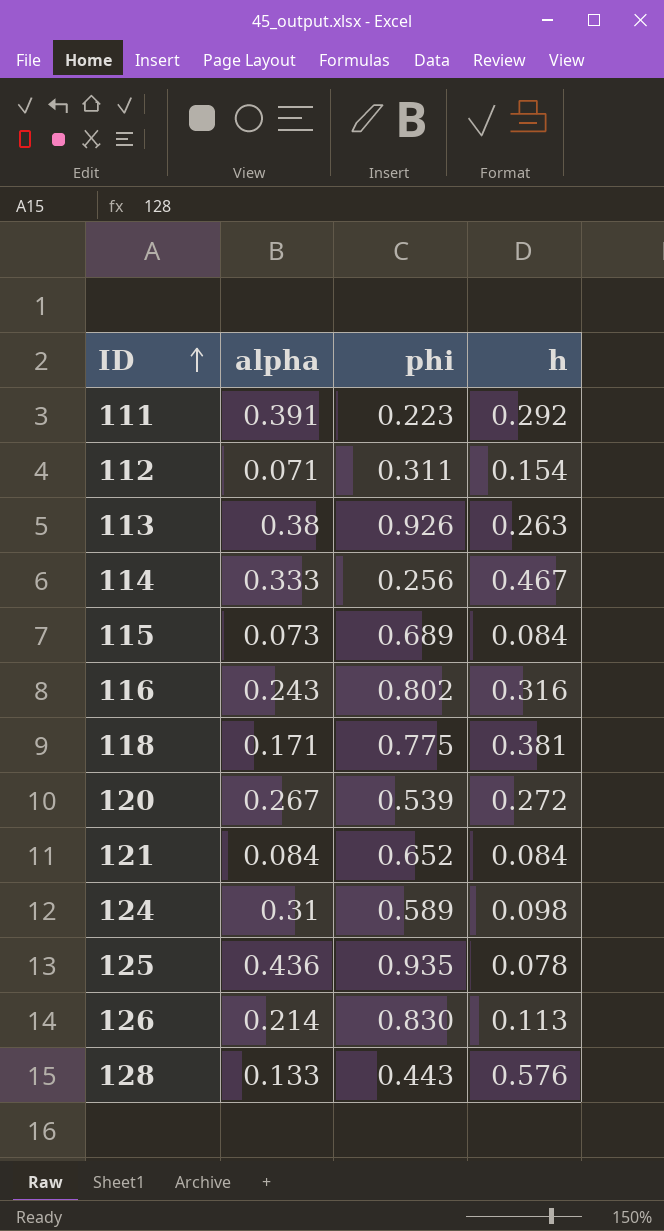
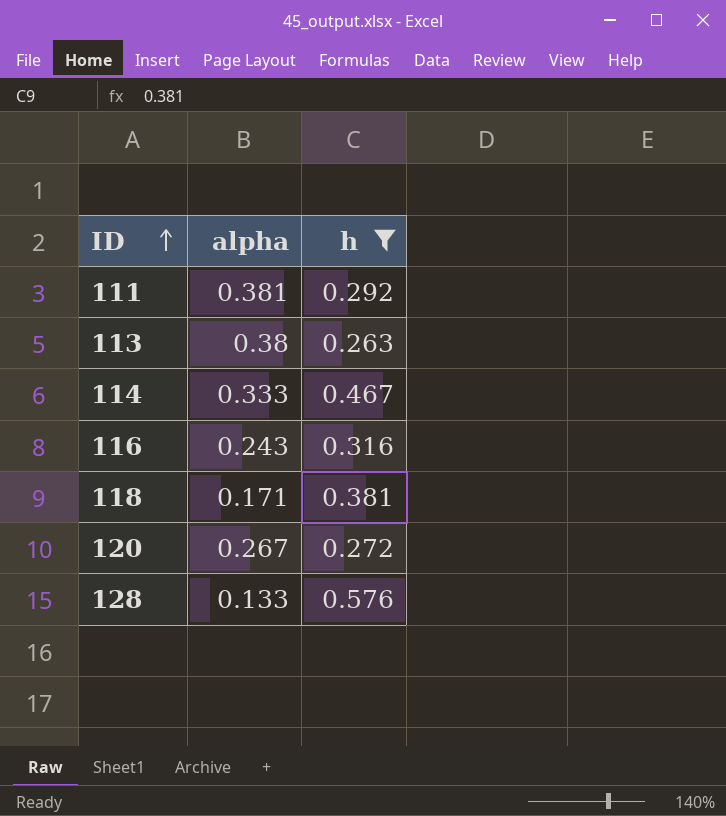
filter: none -> h >= 0.263
column phi | position: 3 -> none
111 | alpha: 0.391 -> 0.381

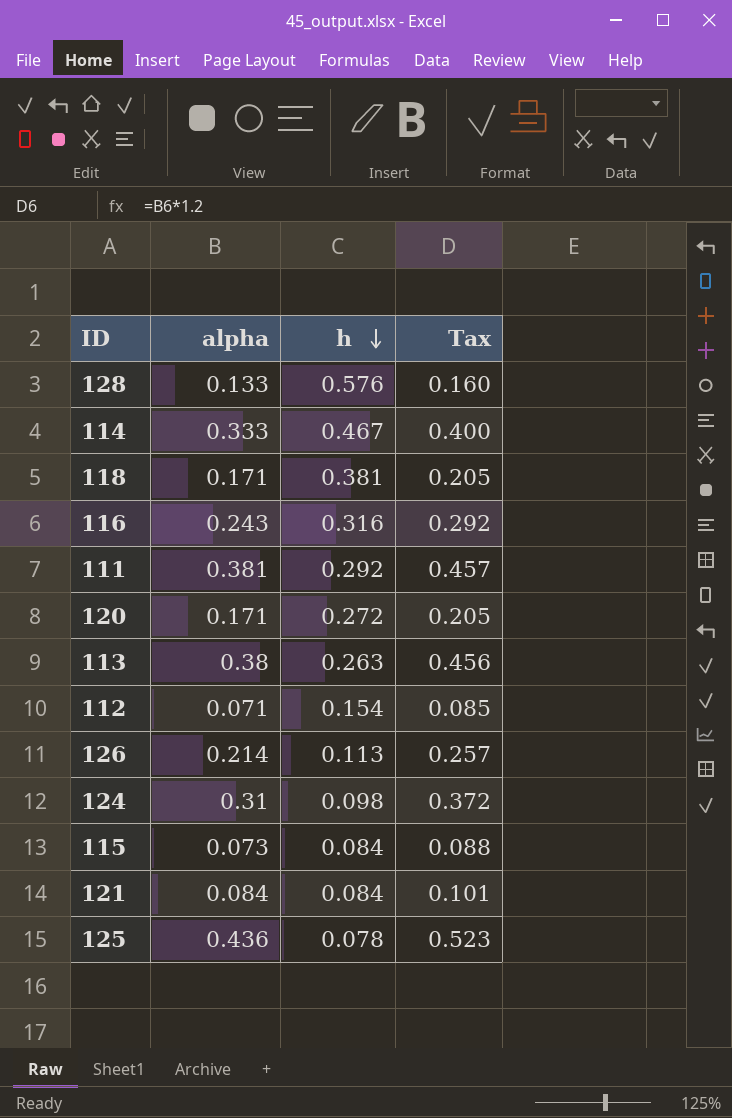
filter: h >= 0.263 -> none
row order: ID ascending -> h descending
column Tax | formula: none -> [alpha] * 1.2
120 | alpha: 0.267 -> 0.171

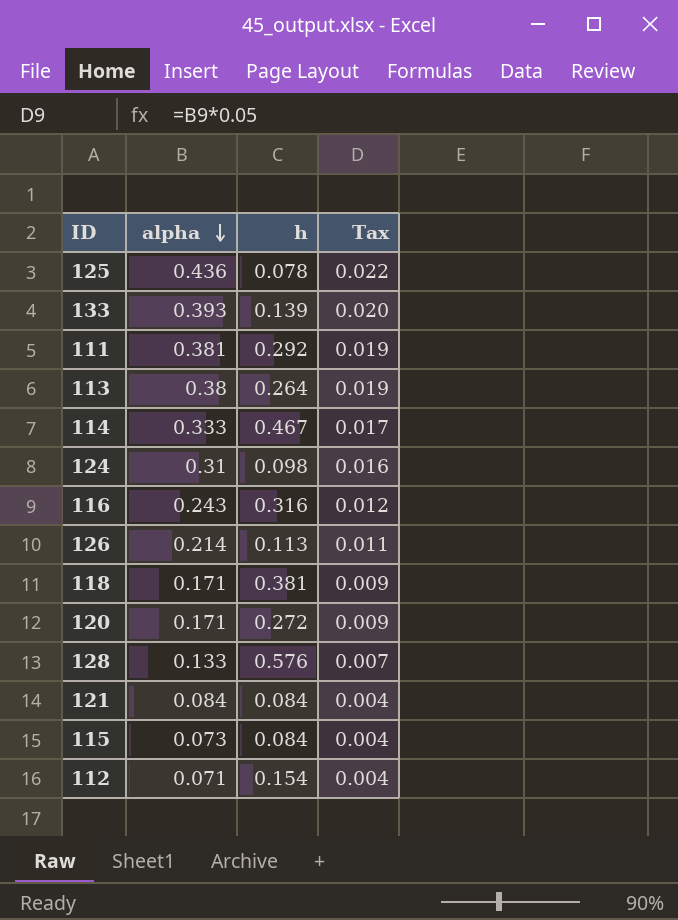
row order: h descending -> alpha descending
column Tax | formula: [alpha] * 1.2 -> [alpha] * 0.05
row 133: none -> 0.393 | 0.139 | 0.020
113 | h: 0.263 -> 0.264

